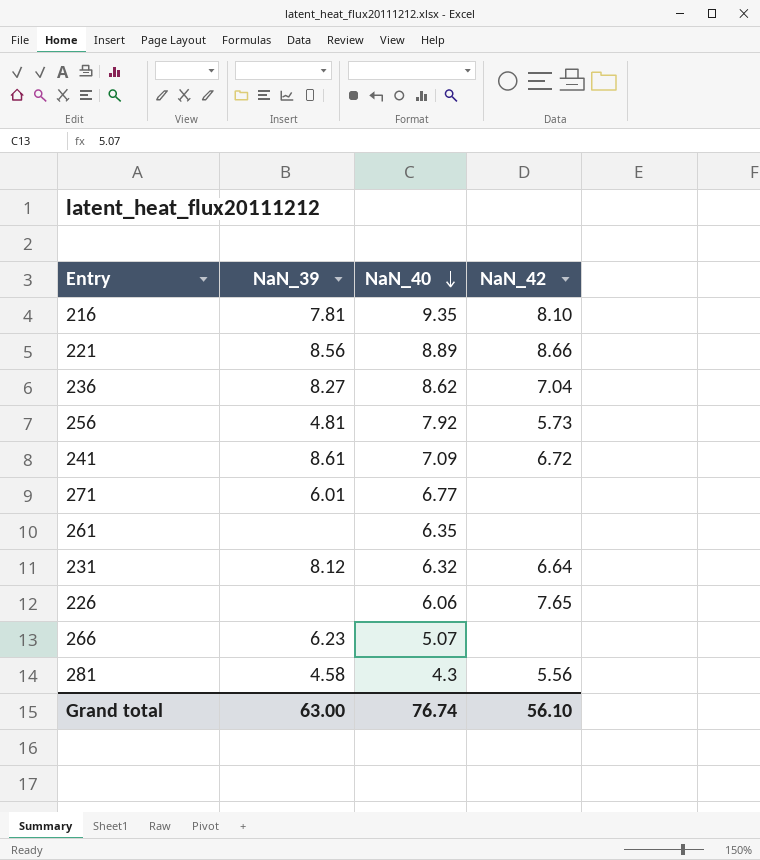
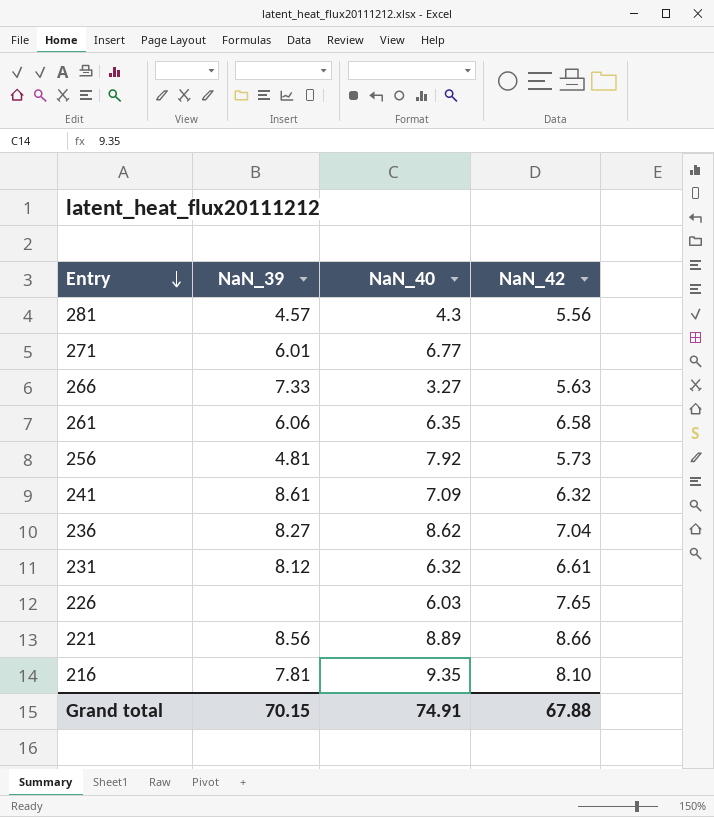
row order: NaN_40 descending -> Entry descending
281 | NaN_39: 4.58 -> 4.57
266 | NaN_39: 6.23 -> 7.33
266 | NaN_40: 5.07 -> 3.27
266 | NaN_42: none -> 5.63
261 | NaN_39: none -> 6.06
261 | NaN_42: none -> 6.58
241 | NaN_42: 6.72 -> 6.32
231 | NaN_42: 6.64 -> 6.61
226 | NaN_40: 6.06 -> 6.03
Grand total | NaN_39: 63.00 -> 70.15
Grand total | NaN_40: 76.74 -> 74.91
Grand total | NaN_42: 56.10 -> 67.88

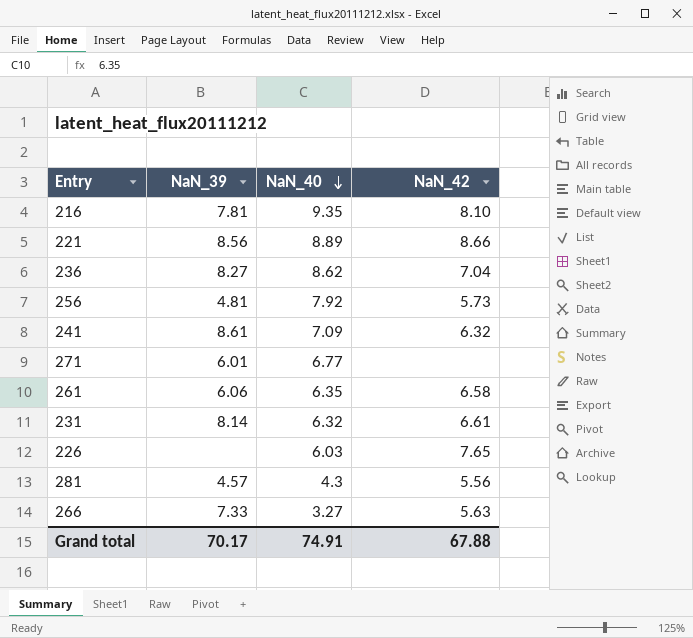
row order: Entry descending -> NaN_40 descending
231 | NaN_39: 8.12 -> 8.14
Grand total | NaN_39: 70.15 -> 70.17

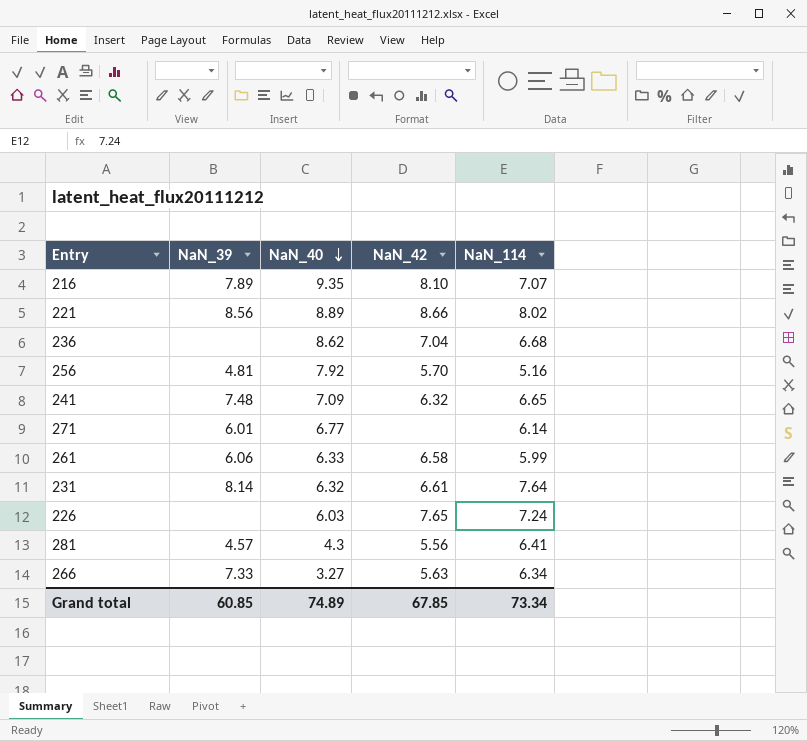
column NaN_114 | position: none -> 5
216 | NaN_39: 7.81 -> 7.89
236 | NaN_39: 8.27 -> none
256 | NaN_42: 5.73 -> 5.70
241 | NaN_39: 8.61 -> 7.48
261 | NaN_40: 6.35 -> 6.33
Grand total | NaN_39: 70.17 -> 60.85
Grand total | NaN_40: 74.91 -> 74.89
Grand total | NaN_42: 67.88 -> 67.85

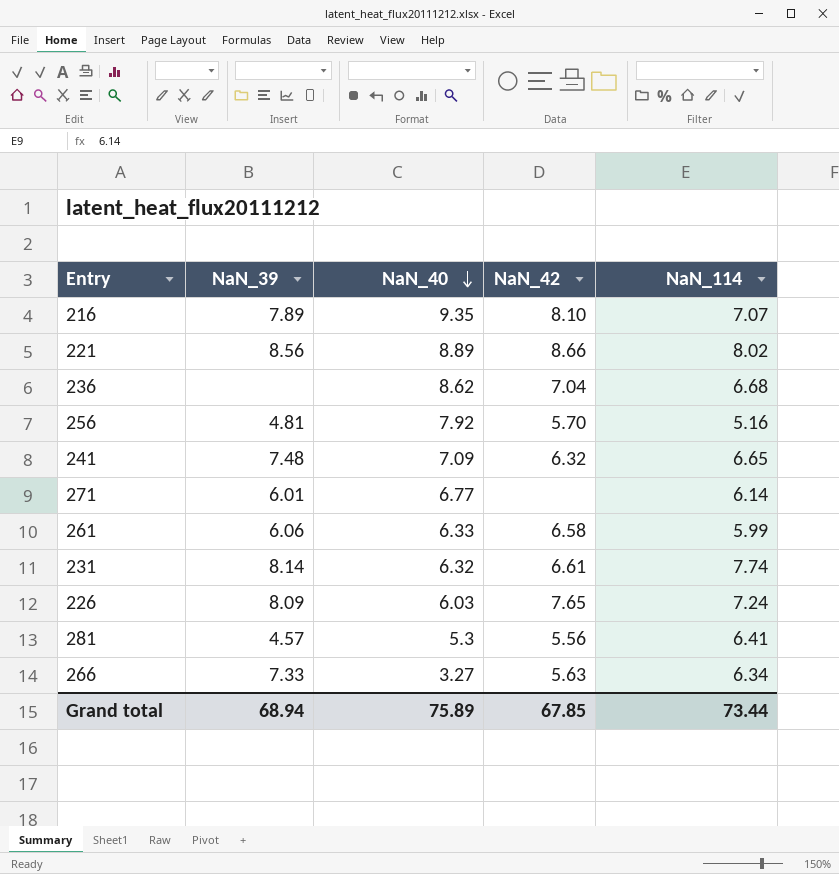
231 | NaN_114: 7.64 -> 7.74
226 | NaN_39: none -> 8.09
281 | NaN_40: 4.3 -> 5.3
Grand total | NaN_39: 60.85 -> 68.94
Grand total | NaN_40: 74.89 -> 75.89
Grand total | NaN_114: 73.34 -> 73.44

